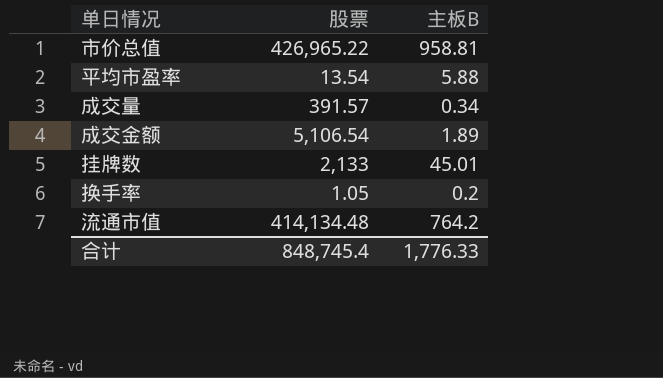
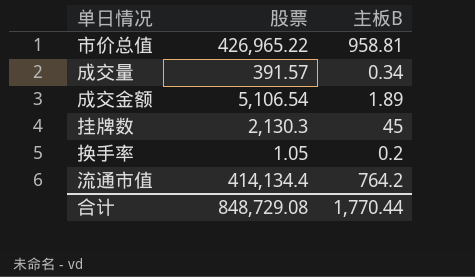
row 平均市盈率: 13.54 | 5.88 -> none
挂牌数 | 股票: 2,133 -> 2,130.3
挂牌数 | 主板B: 45.01 -> 45
流通市值 | 股票: 414,134.48 -> 414,134.4
合计 | 股票: 848,745.4 -> 848,729.08
合计 | 主板B: 1,776.33 -> 1,770.44

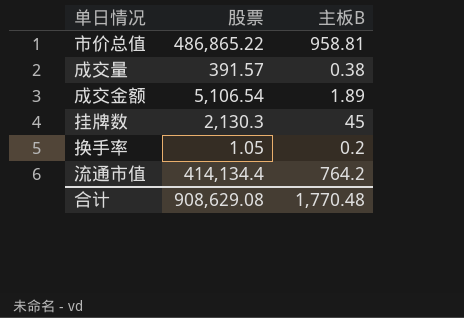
市价总值 | 股票: 426,965.22 -> 486,865.22
成交量 | 主板B: 0.34 -> 0.38
合计 | 股票: 848,729.08 -> 908,629.08
合计 | 主板B: 1,770.44 -> 1,770.48

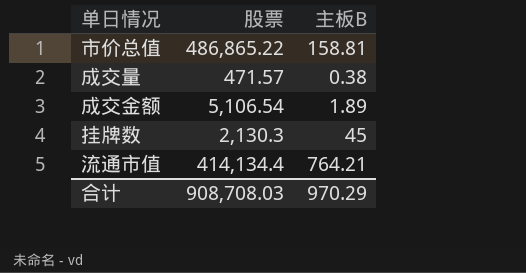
row 换手率: 1.05 | 0.2 -> none
市价总值 | 主板B: 958.81 -> 158.81
成交量 | 股票: 391.57 -> 471.57
流通市值 | 主板B: 764.2 -> 764.21
合计 | 股票: 908,629.08 -> 908,708.03
合计 | 主板B: 1,770.48 -> 970.29

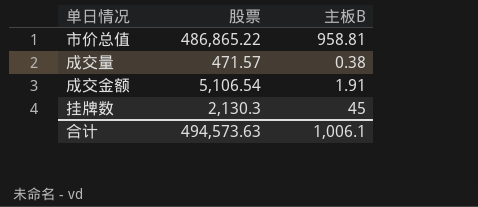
row 流通市值: 414,134.4 | 764.21 -> none
市价总值 | 主板B: 158.81 -> 958.81
成交金额 | 主板B: 1.89 -> 1.91
合计 | 股票: 908,708.03 -> 494,573.63
合计 | 主板B: 970.29 -> 1,006.1

